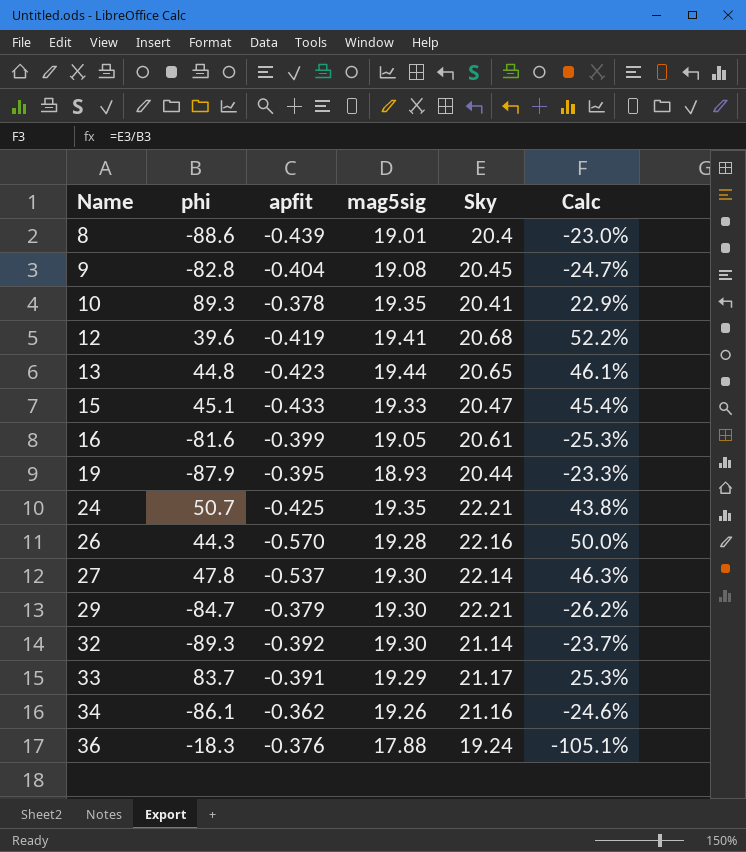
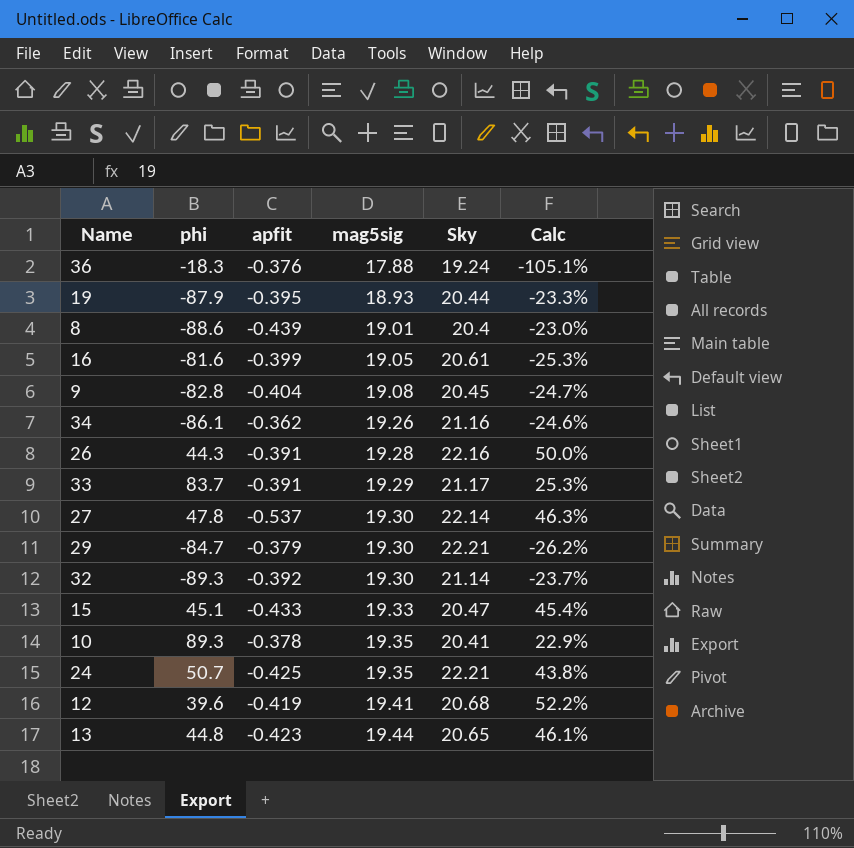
row order: Name ascending -> mag5sig ascending
26 | apfit: -0.570 -> -0.391

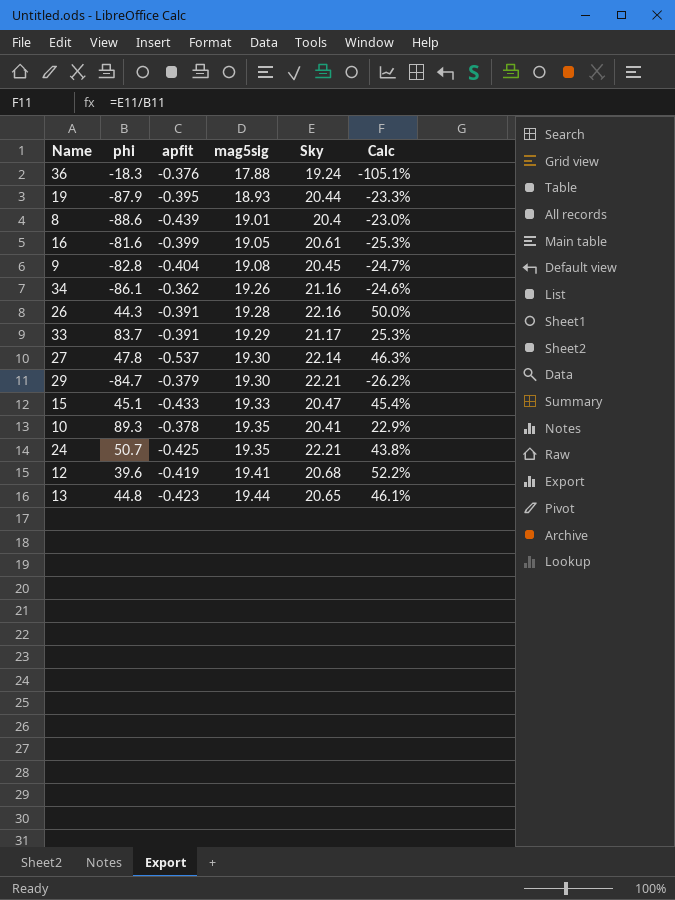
row 32: -89.3 | -0.392 | 19.30 | 21.14 | -23.7% -> none

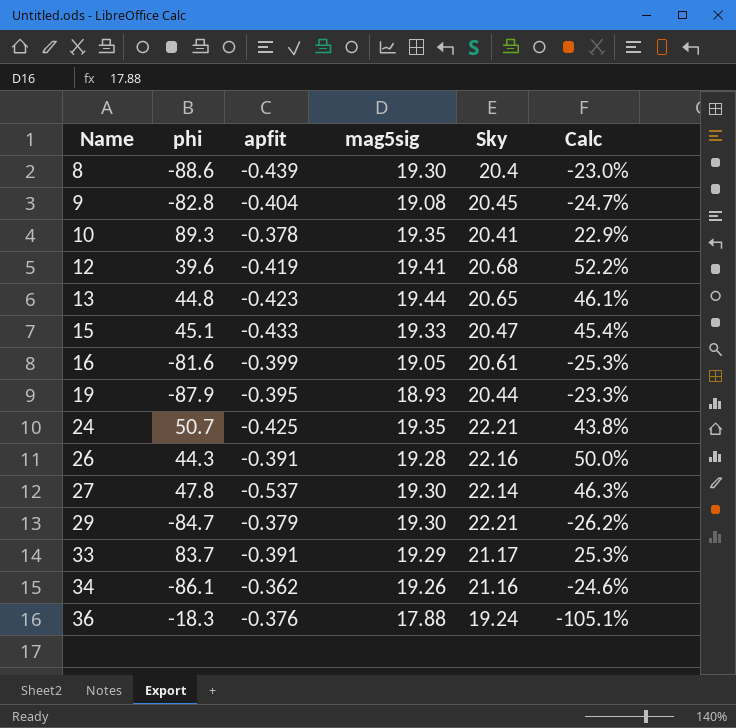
row order: mag5sig ascending -> Name ascending
8 | mag5sig: 19.01 -> 19.30

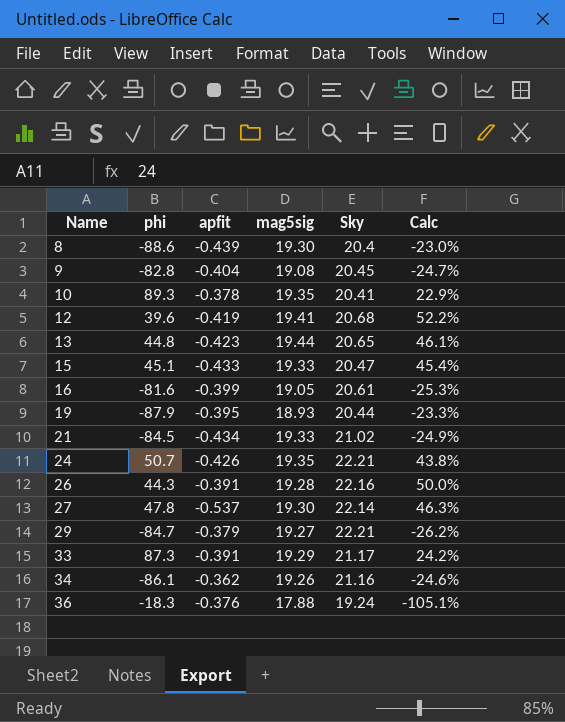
row 21: none -> -84.5 | -0.434 | 19.33 | 21.02 | -24.9%
24 | apfit: -0.425 -> -0.426
29 | mag5sig: 19.30 -> 19.27
33 | phi: 83.7 -> 87.3
33 | Calc: 25.3% -> 24.2%

